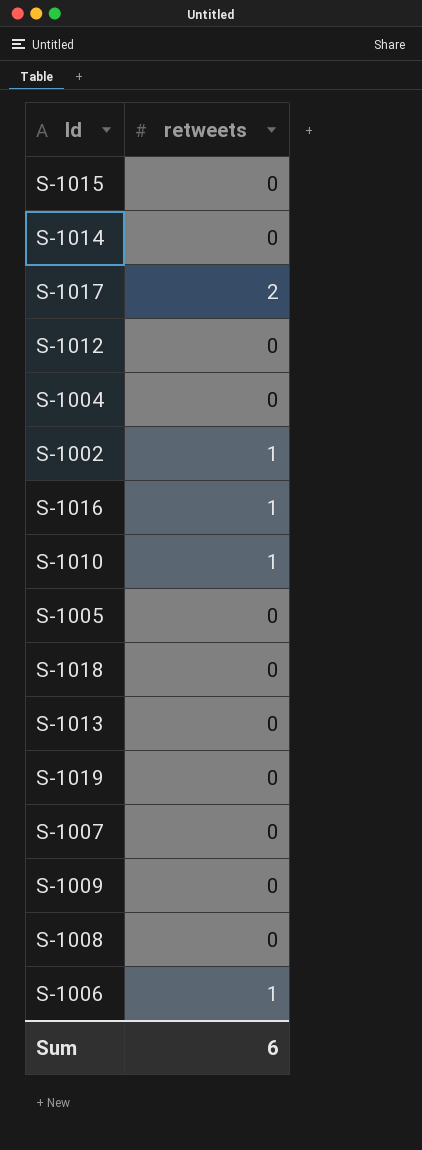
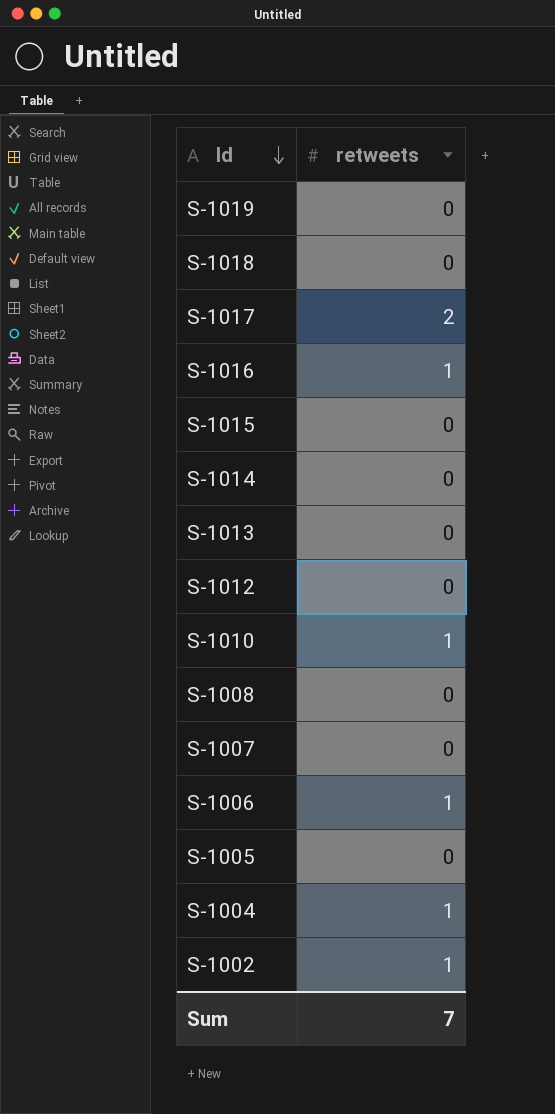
row order: none -> Id descending
row S-1009: 0 -> none
S-1004 | retweets: 0 -> 1
Sum | retweets: 6 -> 7

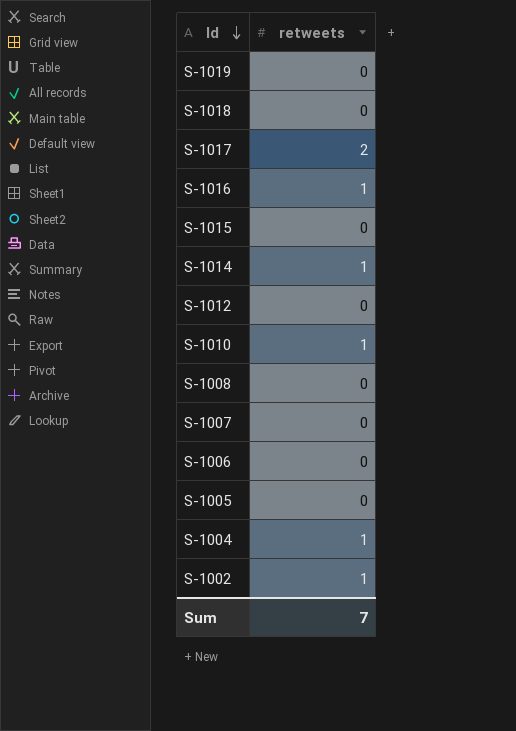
row S-1013: 0 -> none
S-1014 | retweets: 0 -> 1
S-1006 | retweets: 1 -> 0

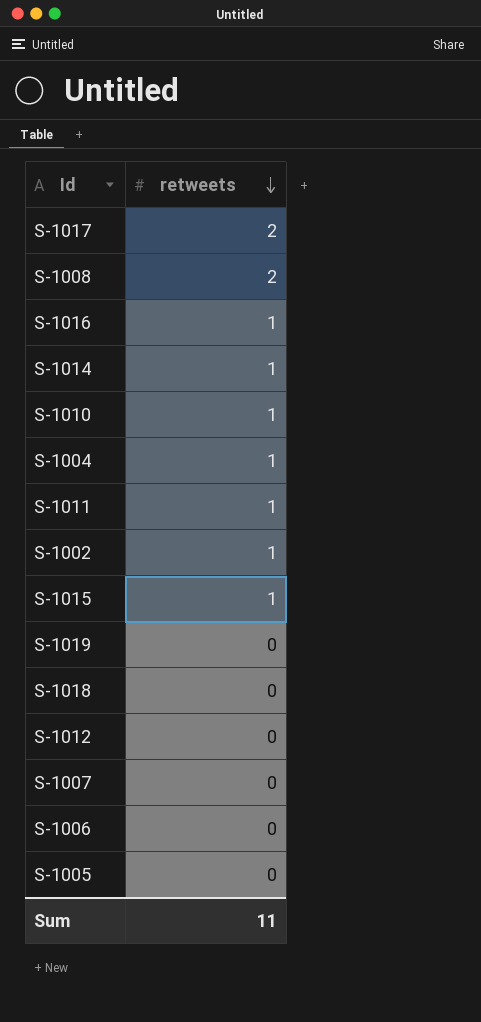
row order: Id descending -> retweets descending
S-1008 | retweets: 0 -> 2
row S-1011: none -> 1
S-1015 | retweets: 0 -> 1
Sum | retweets: 7 -> 11

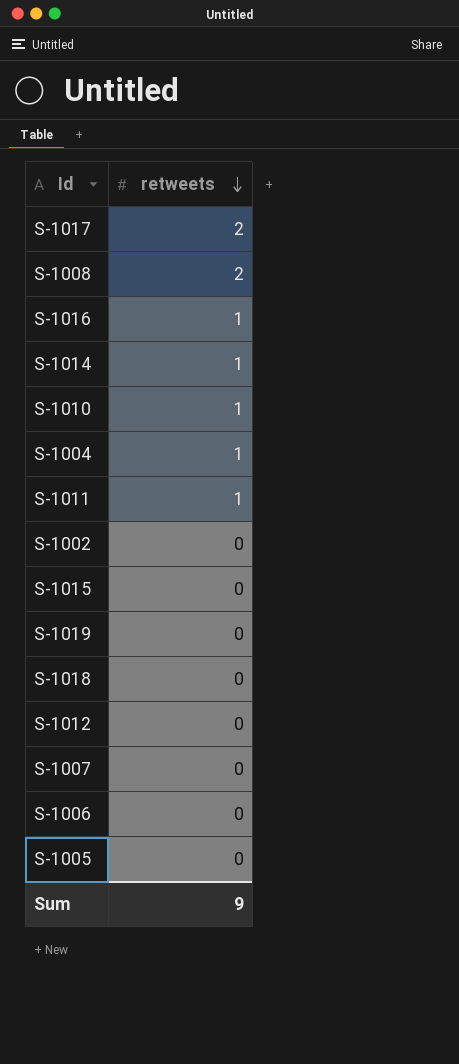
S-1002 | retweets: 1 -> 0
S-1015 | retweets: 1 -> 0
Sum | retweets: 11 -> 9

